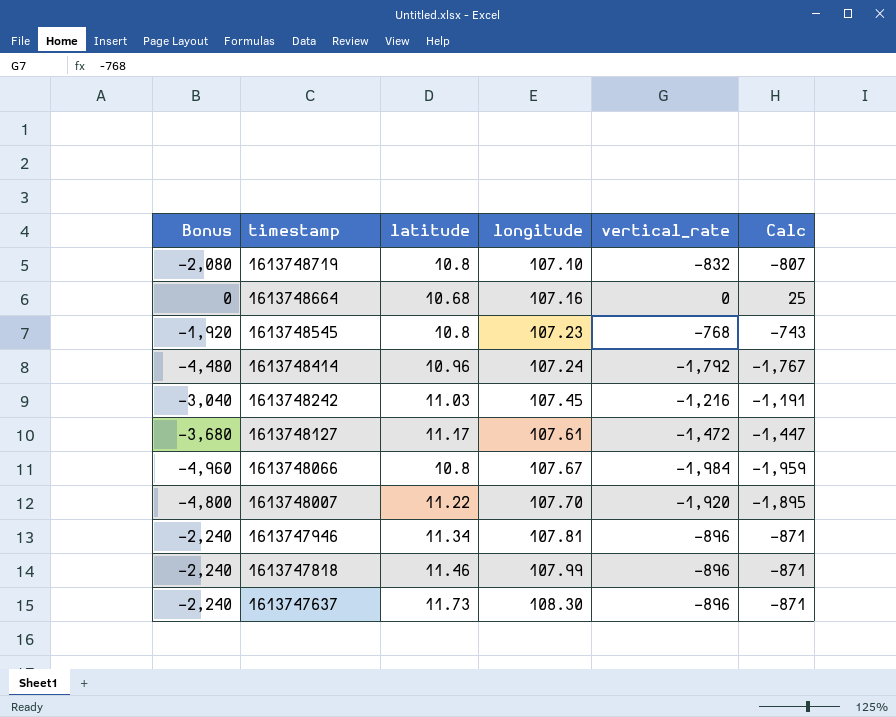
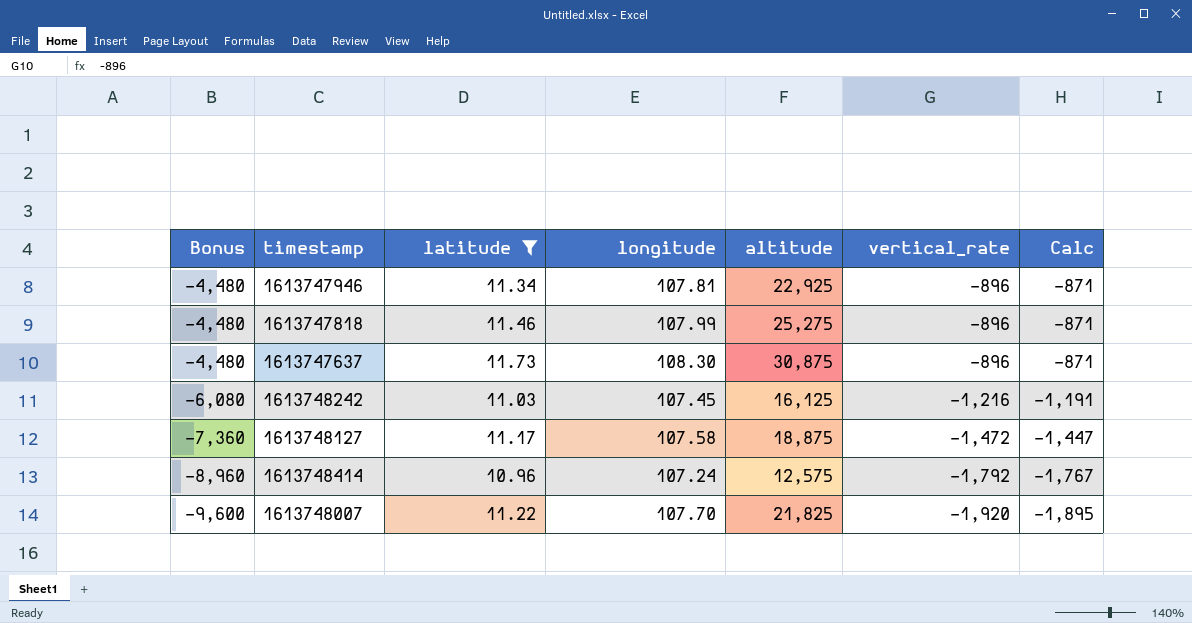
filter: none -> latitude >= 10.96
row order: timestamp descending -> Bonus descending
column Bonus | formula: [vertical_rate] * 2.5 -> [vertical_rate] * 5
column altitude | position: none -> 5
1613748127 | longitude: 107.61 -> 107.58

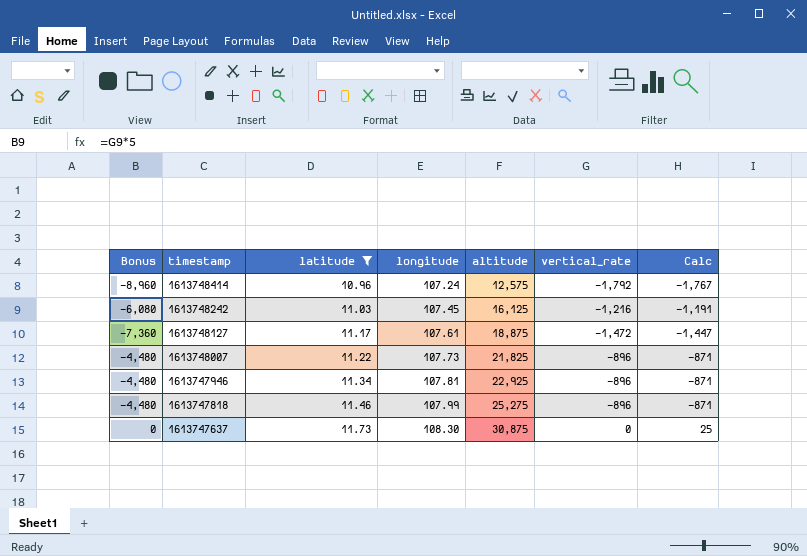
row order: Bonus descending -> timestamp descending
1613748127 | longitude: 107.58 -> 107.61
1613748007 | Bonus: -9,600 -> -4,480
1613748007 | longitude: 107.70 -> 107.73
1613748007 | vertical_rate: -1,920 -> -896
1613748007 | Calc: -1,895 -> -871
1613747637 | Bonus: -4,480 -> 0
1613747637 | vertical_rate: -896 -> 0
1613747637 | Calc: -871 -> 25

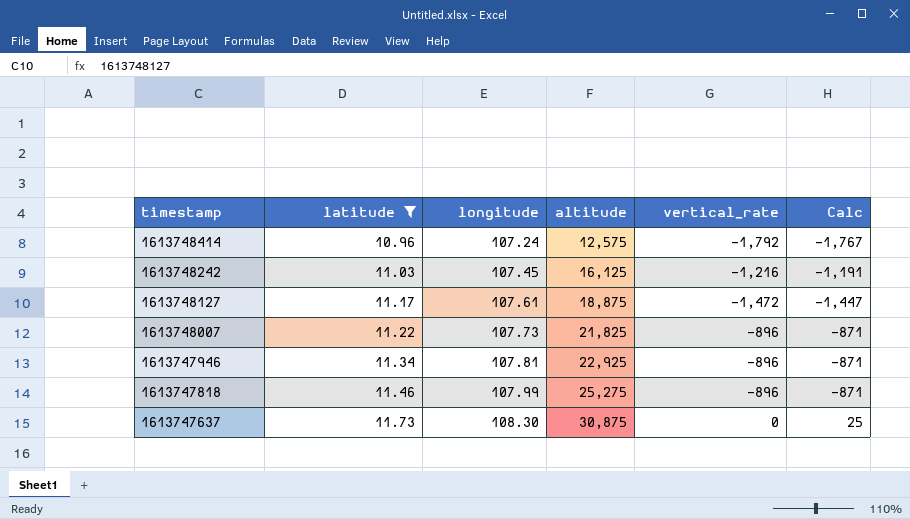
column Bonus | formula: [vertical_rate] * 5 -> none

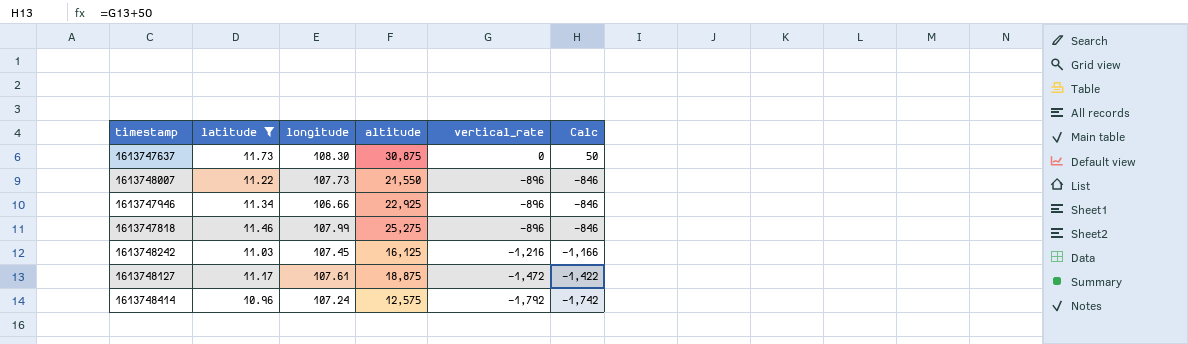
row order: timestamp descending -> vertical_rate descending
column Calc | formula: [vertical_rate] + 25 -> [vertical_rate] + 50
1613748007 | altitude: 21,825 -> 21,550
1613747946 | longitude: 107.81 -> 106.66

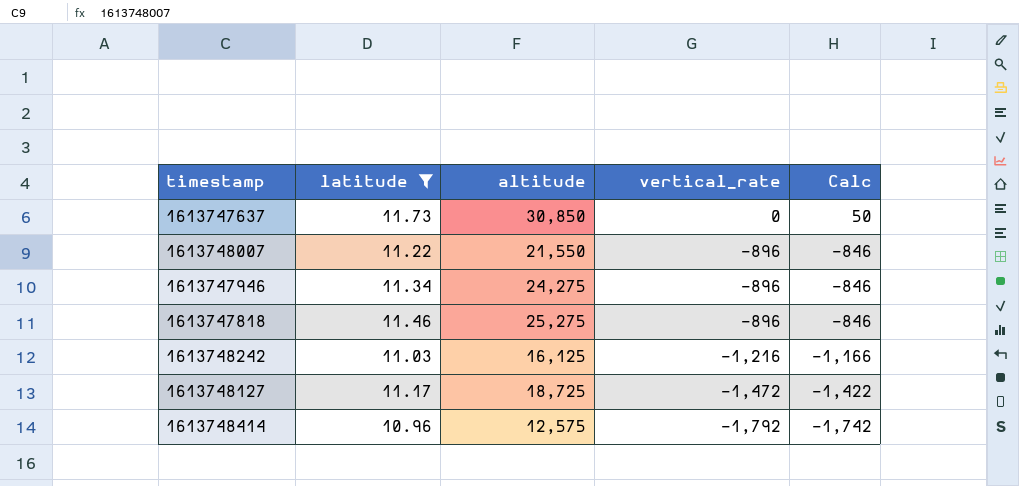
column longitude | position: 3 -> none
1613747637 | altitude: 30,875 -> 30,850
1613747946 | altitude: 22,925 -> 24,275
1613748127 | altitude: 18,875 -> 18,725

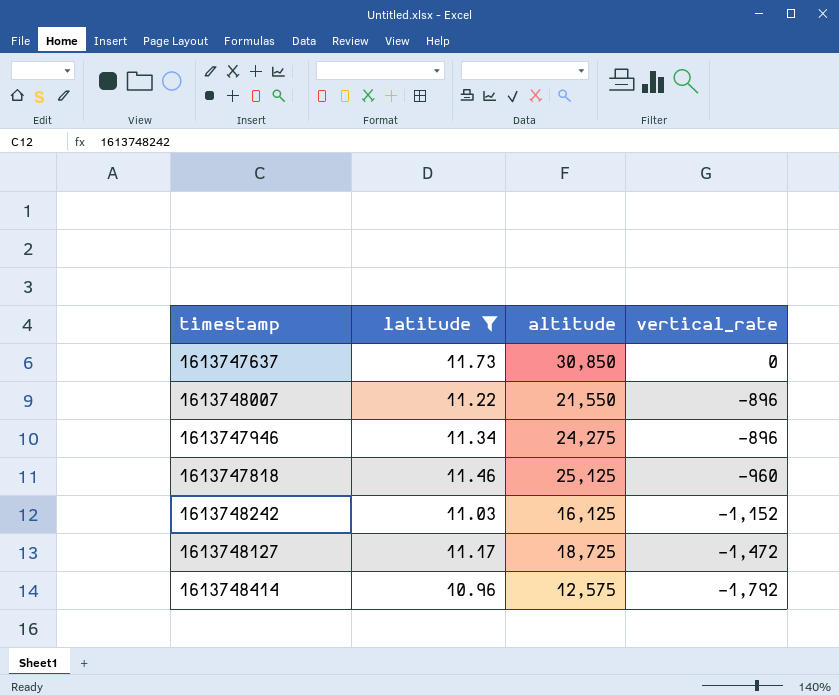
column Calc | formula: [vertical_rate] + 50 -> none
1613747818 | altitude: 25,275 -> 25,125
1613747818 | vertical_rate: -896 -> -960
1613748242 | vertical_rate: -1,216 -> -1,152

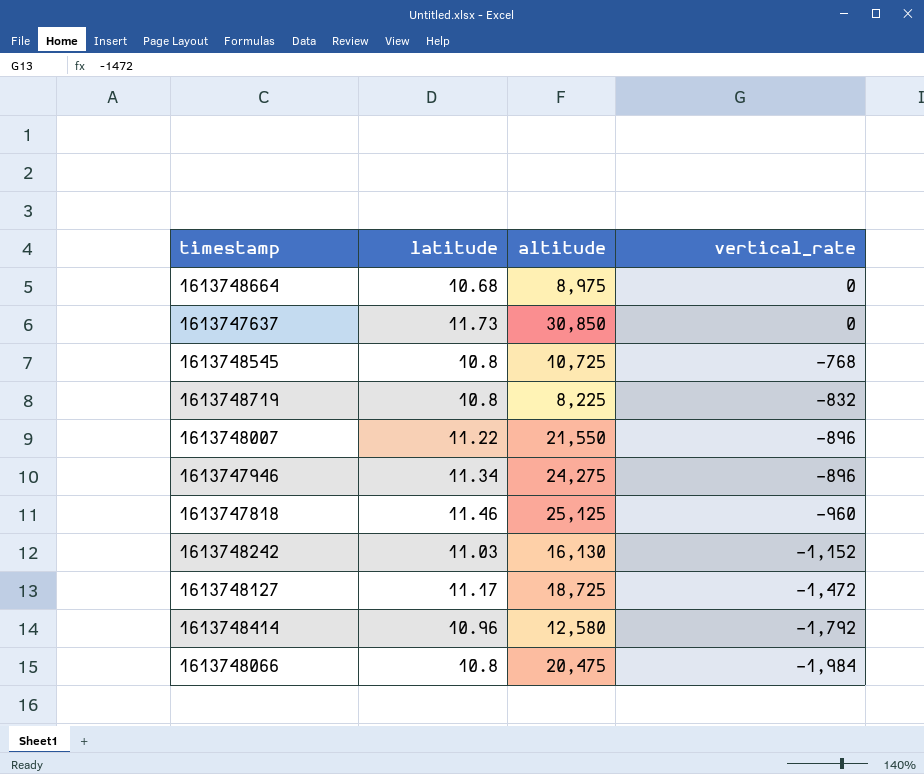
filter: latitude >= 10.96 -> none
1613748242 | altitude: 16,125 -> 16,130
1613748414 | altitude: 12,575 -> 12,580

